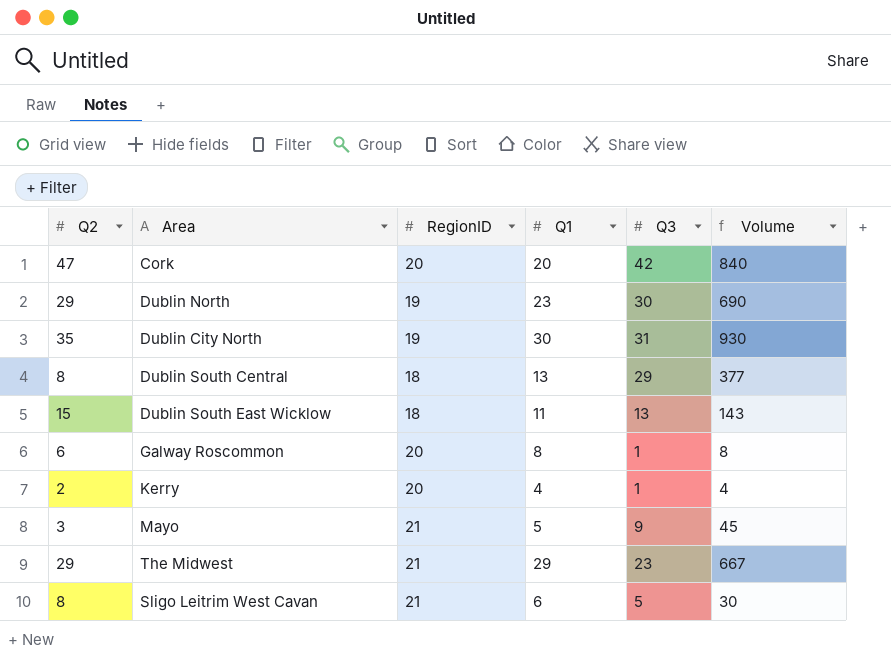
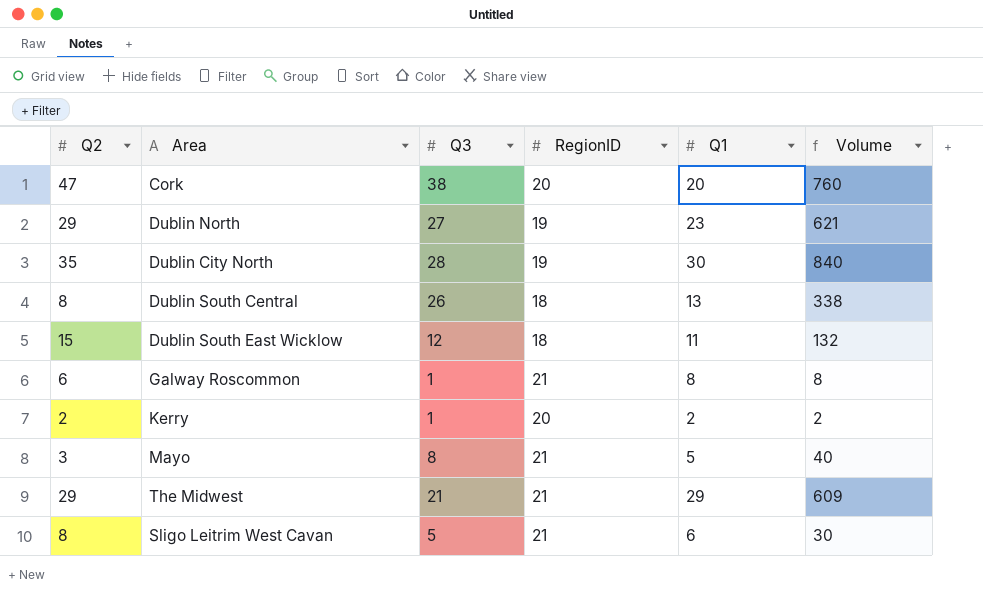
column Q3 | position: 5 -> 3
Cork | Q3: 42 -> 38
Cork | Volume: 840 -> 760
Dublin North | Q3: 30 -> 27
Dublin North | Volume: 690 -> 621
Dublin City North | Q3: 31 -> 28
Dublin City North | Volume: 930 -> 840
Dublin South Central | Q3: 29 -> 26
Dublin South Central | Volume: 377 -> 338
Dublin South East Wicklow | Q3: 13 -> 12
Dublin South East Wicklow | Volume: 143 -> 132
Galway Roscommon | RegionID: 20 -> 21
Kerry | Q1: 4 -> 2
Kerry | Volume: 4 -> 2
Mayo | Q3: 9 -> 8
Mayo | Volume: 45 -> 40
The Midwest | Q3: 23 -> 21
The Midwest | Volume: 667 -> 609

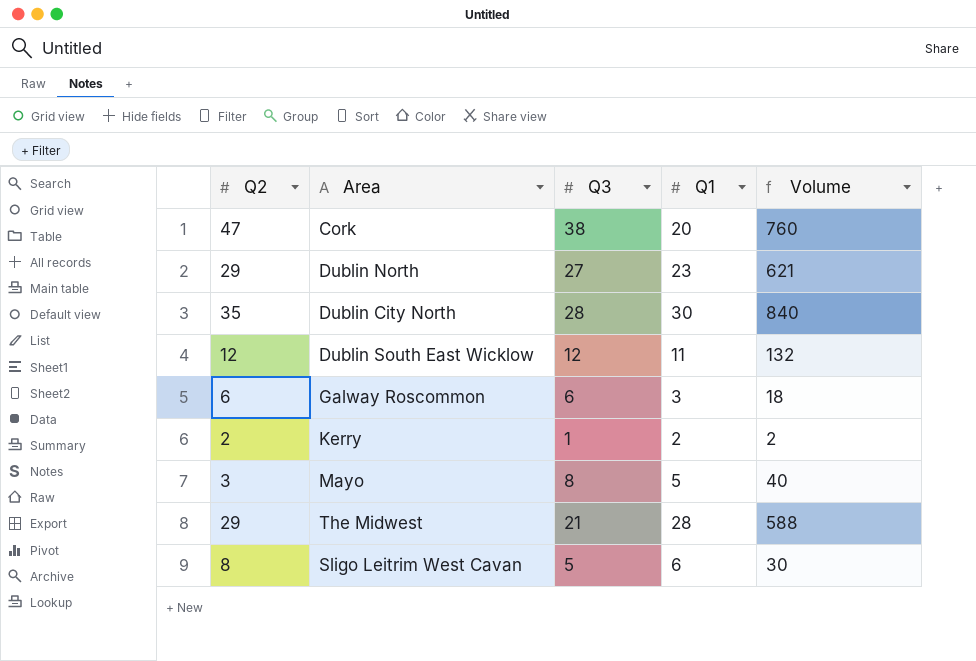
column RegionID | position: 4 -> none
row Dublin South Central: 8 | 26 | 18 | 13 | 338 -> none
Dublin South East Wicklow | Q2: 15 -> 12
Galway Roscommon | Q3: 1 -> 6
Galway Roscommon | Q1: 8 -> 3
Galway Roscommon | Volume: 8 -> 18
The Midwest | Q1: 29 -> 28
The Midwest | Volume: 609 -> 588

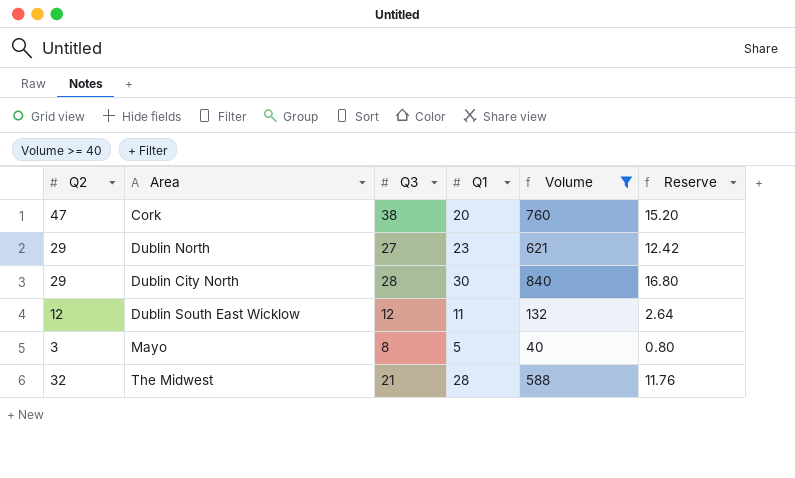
filter: none -> Volume >= 40
column Reserve | formula: none -> [Volume] * 0.02
Dublin City North | Q2: 35 -> 29
The Midwest | Q2: 29 -> 32

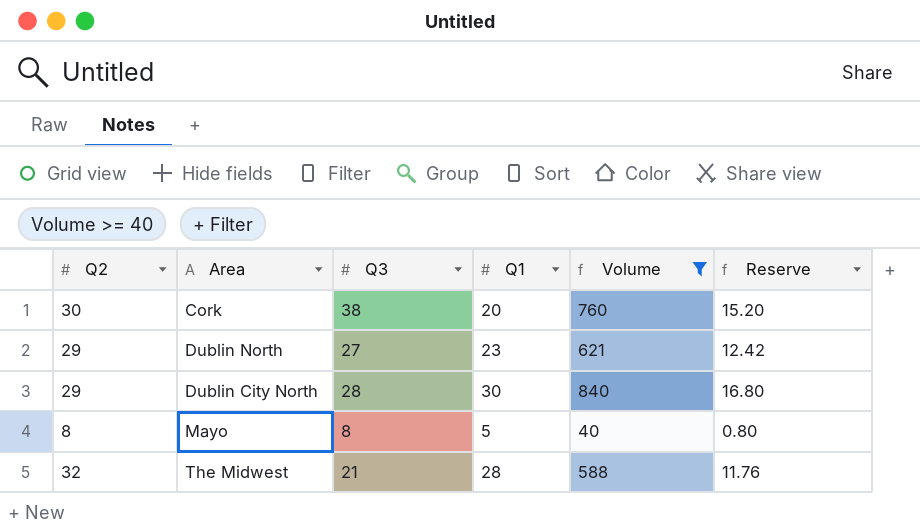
row Dublin South East Wicklow: 12 | 12 | 11 | 132 | 2.64 -> none
Cork | Q2: 47 -> 30
Mayo | Q2: 3 -> 8

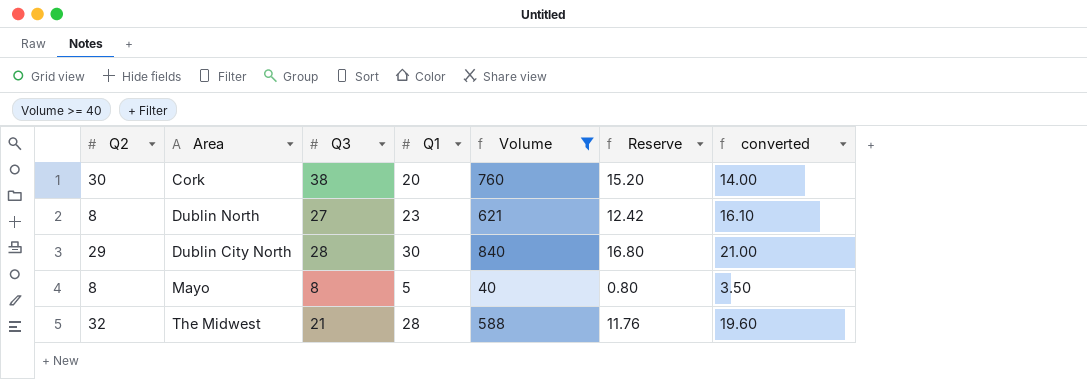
column converted | formula: none -> [Q1] * 0.7
Dublin North | Q2: 29 -> 8

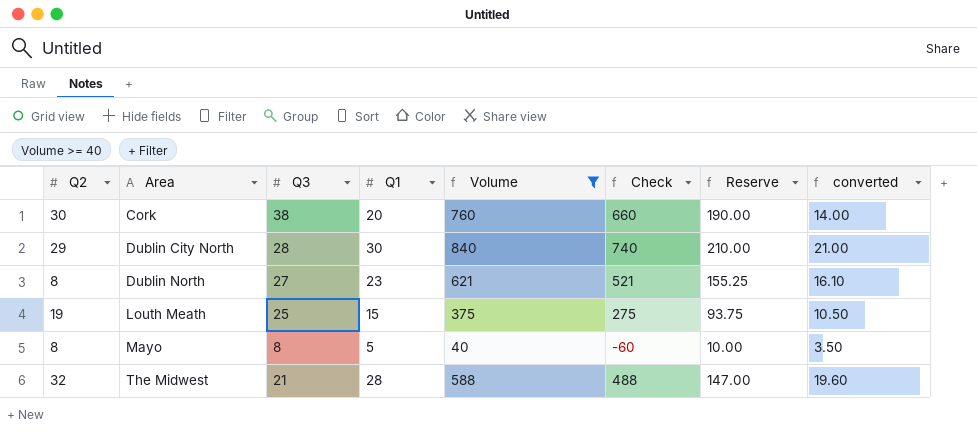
row order: none -> Area ascending
column Check | formula: none -> [Volume] - 100
column Reserve | formula: [Volume] * 0.02 -> [Volume] * 0.25
row Louth Meath: none -> 19 | 25 | 15 | 375 | 275 | 93.75 | 10.50

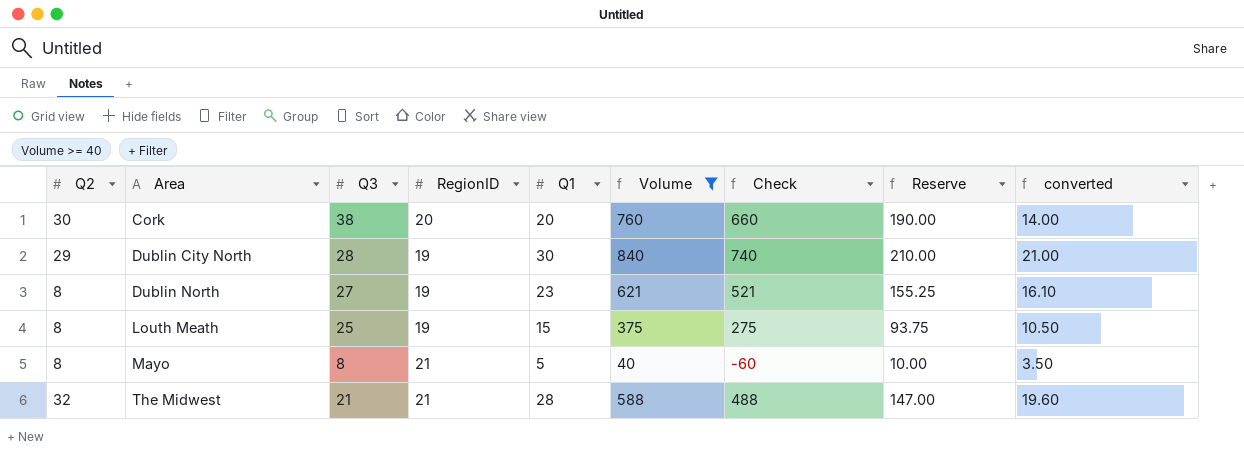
column RegionID | position: none -> 4
Louth Meath | Q2: 19 -> 8

